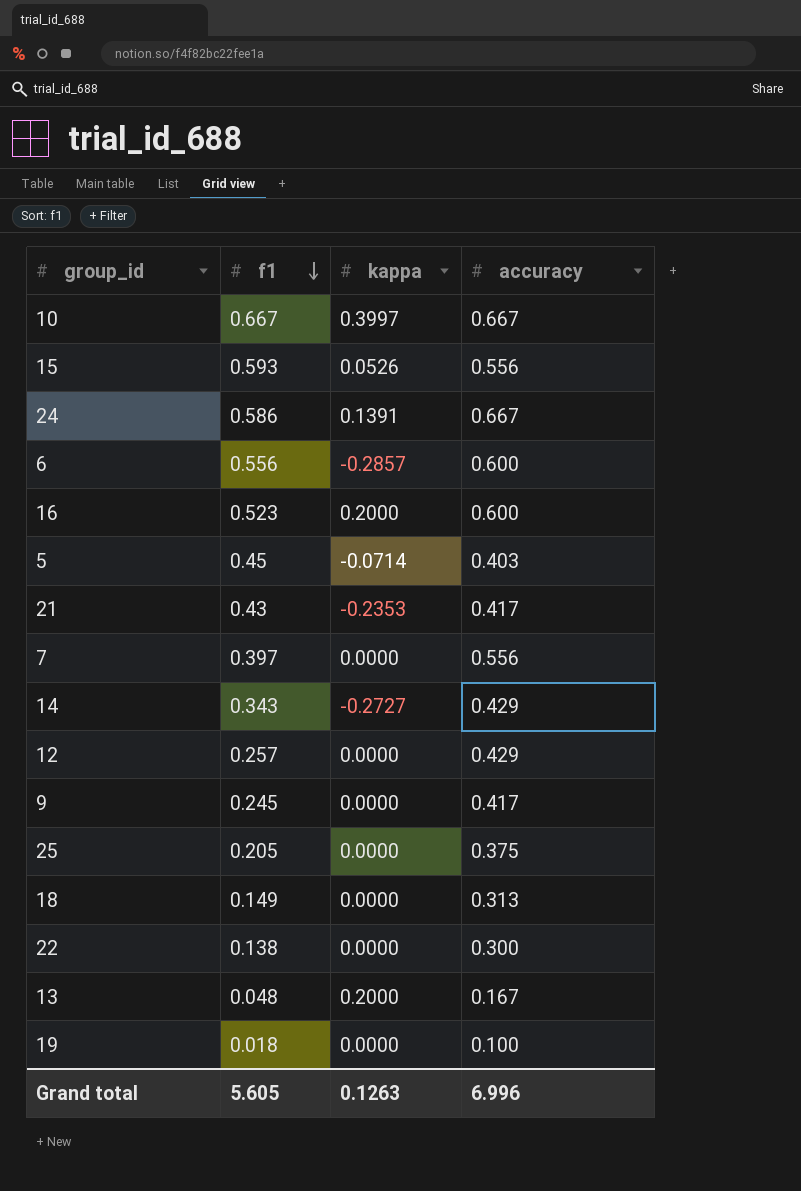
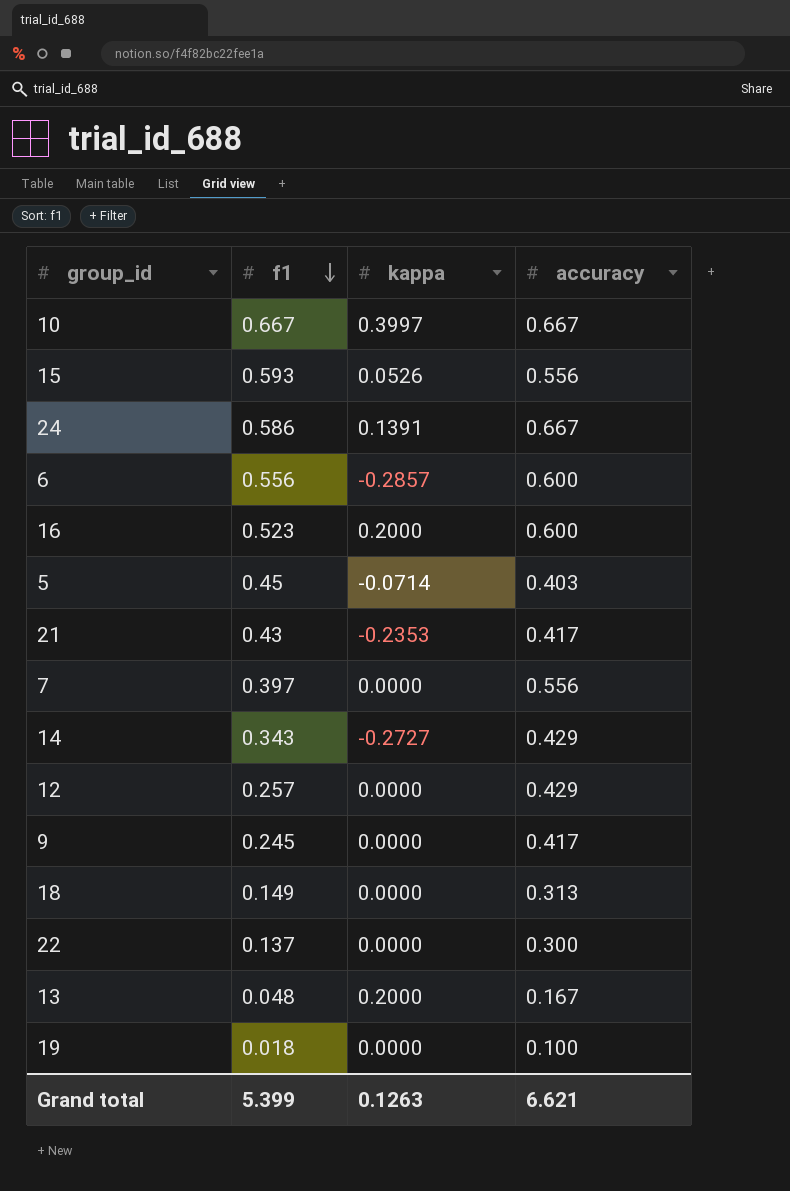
row 25: 0.205 | 0.0000 | 0.375 -> none
22 | f1: 0.138 -> 0.137
Grand total | f1: 5.605 -> 5.399
Grand total | accuracy: 6.996 -> 6.621

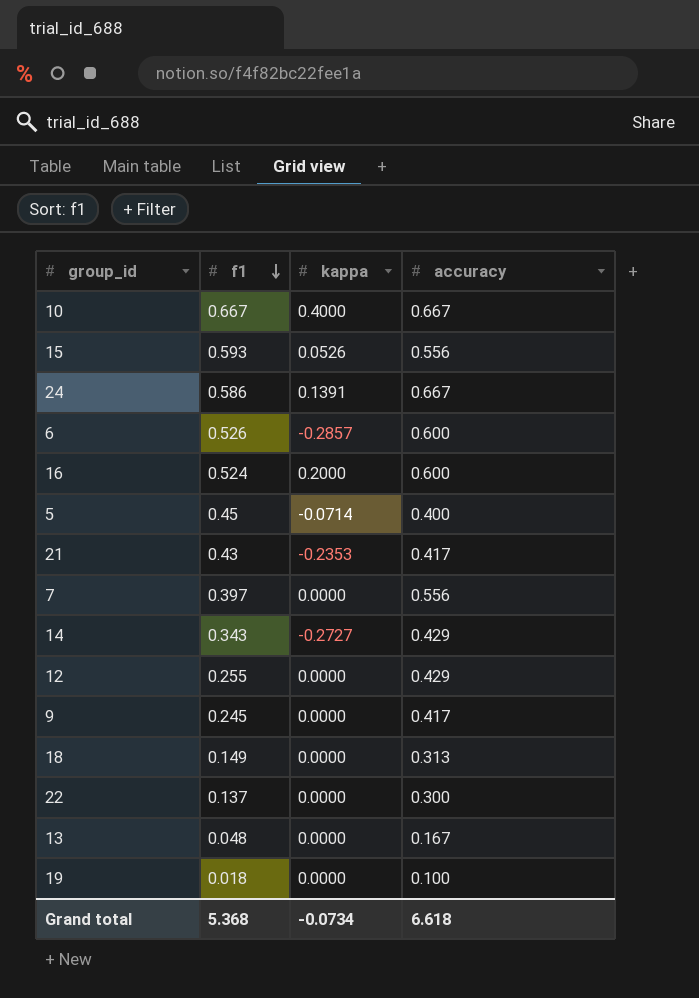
10 | kappa: 0.3997 -> 0.4000
6 | f1: 0.556 -> 0.526
16 | f1: 0.523 -> 0.524
5 | accuracy: 0.403 -> 0.400
12 | f1: 0.257 -> 0.255
13 | kappa: 0.2000 -> 0.0000
Grand total | f1: 5.399 -> 5.368
Grand total | kappa: 0.1263 -> -0.0734
Grand total | accuracy: 6.621 -> 6.618

